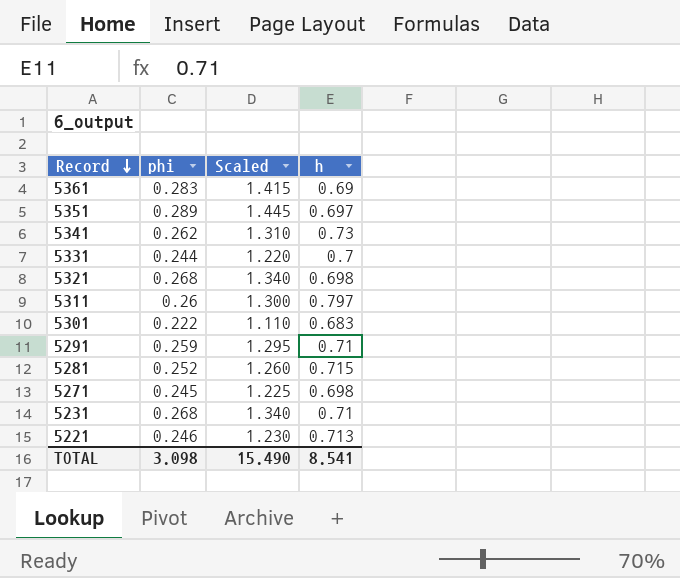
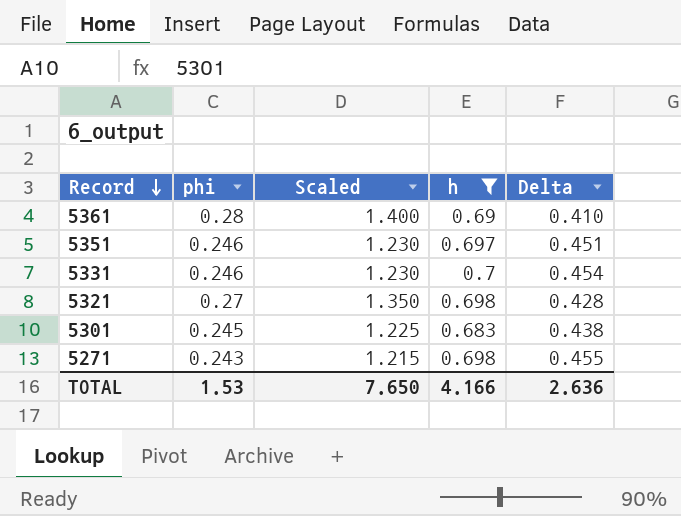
filter: none -> h <= 0.7
column Delta | formula: none -> [h] - [phi]
5361 | phi: 0.283 -> 0.28
5361 | Scaled: 1.415 -> 1.400
5351 | phi: 0.289 -> 0.246
5351 | Scaled: 1.445 -> 1.230
5331 | phi: 0.244 -> 0.246
5331 | Scaled: 1.220 -> 1.230
5321 | phi: 0.268 -> 0.27
5321 | Scaled: 1.340 -> 1.350
5301 | phi: 0.222 -> 0.245
5301 | Scaled: 1.110 -> 1.225
5271 | phi: 0.245 -> 0.243
5271 | Scaled: 1.225 -> 1.215
TOTAL | phi: 3.098 -> 1.53
TOTAL | Scaled: 15.490 -> 7.650
TOTAL | h: 8.541 -> 4.166

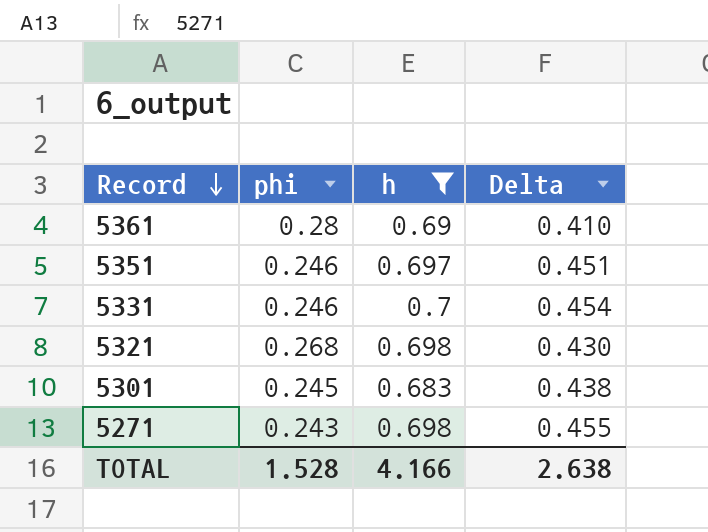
column Scaled | formula: [phi] * 5 -> none
5321 | phi: 0.27 -> 0.268
5321 | Delta: 0.428 -> 0.430
TOTAL | phi: 1.53 -> 1.528
TOTAL | Delta: 2.636 -> 2.638

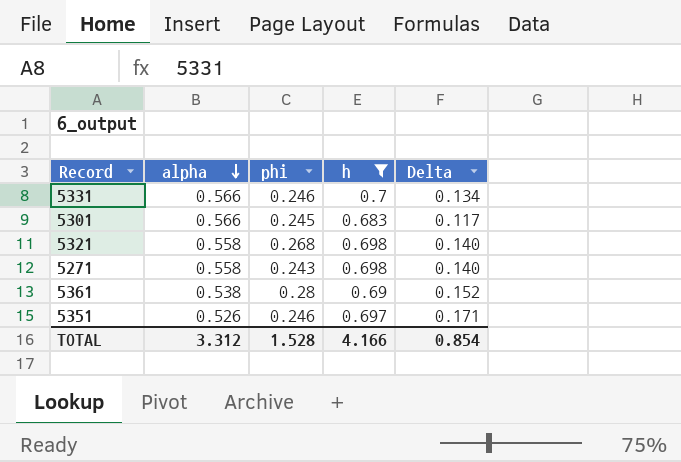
row order: Record descending -> alpha descending
column alpha | position: none -> 2
column Delta | formula: [h] - [phi] -> [h] - [alpha]
TOTAL | Delta: 2.638 -> 0.854

